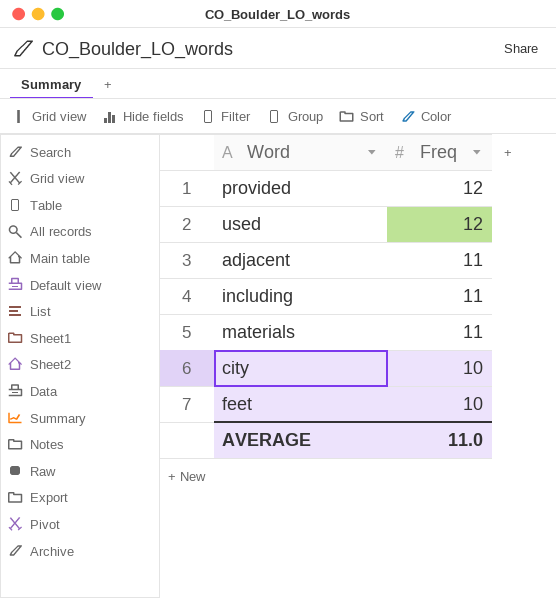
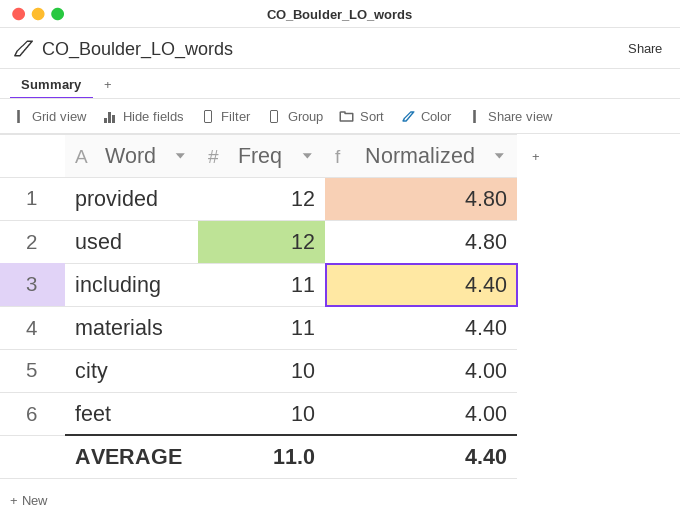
column Normalized | formula: none -> [Freq] * 0.4
row adjacent: 11 -> none

